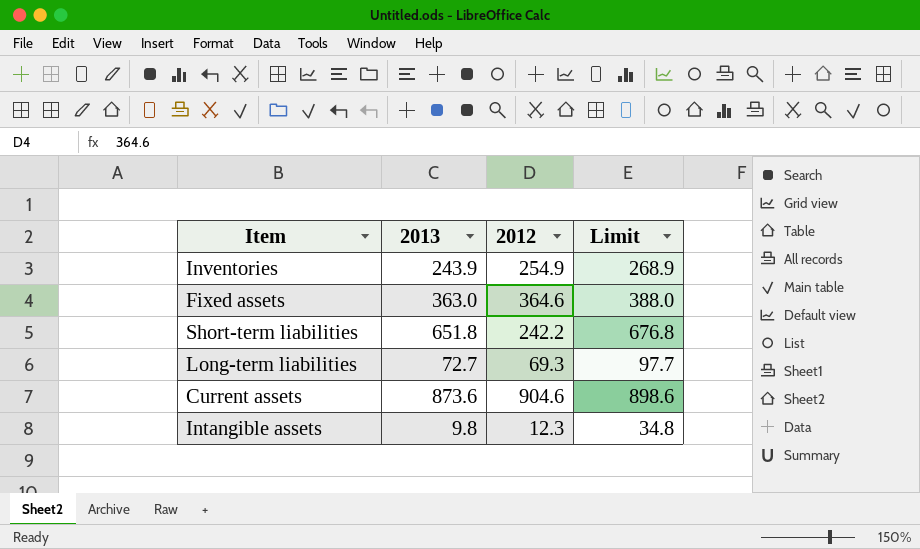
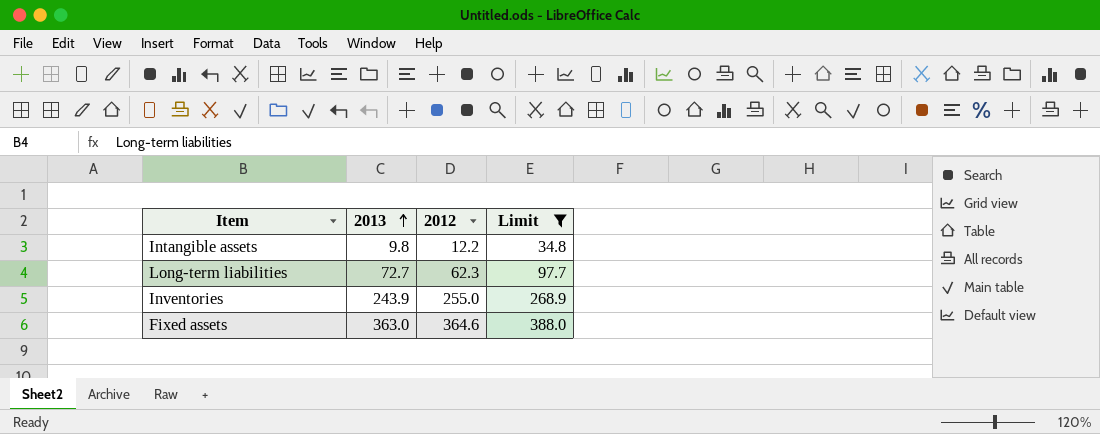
filter: none -> Limit <= 388.0
row order: none -> 2013 ascending
Intangible assets | 2012: 12.3 -> 12.2
Long-term liabilities | 2012: 69.3 -> 62.3
Inventories | 2012: 254.9 -> 255.0

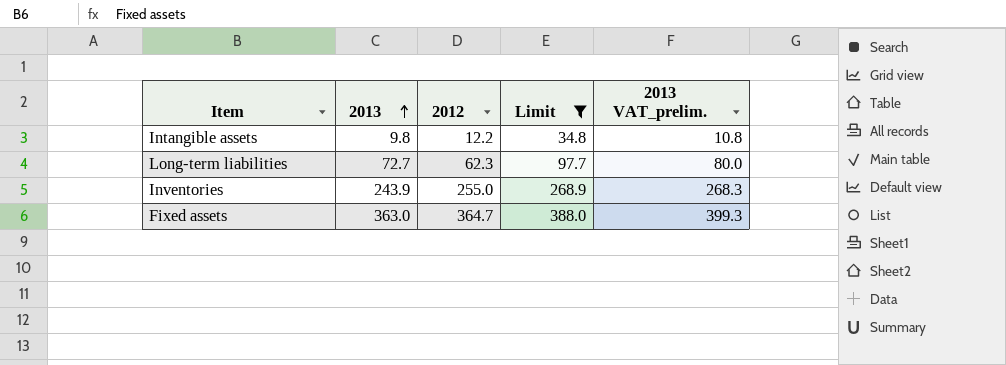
column 2013 VAT_prelim. | formula: none -> [2013] * 1.1
Fixed assets | 2012: 364.6 -> 364.7

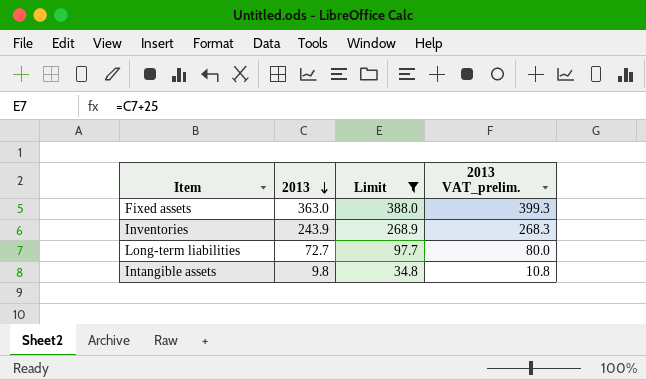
row order: 2013 ascending -> 2013 descending
column 2012 | position: 3 -> none

